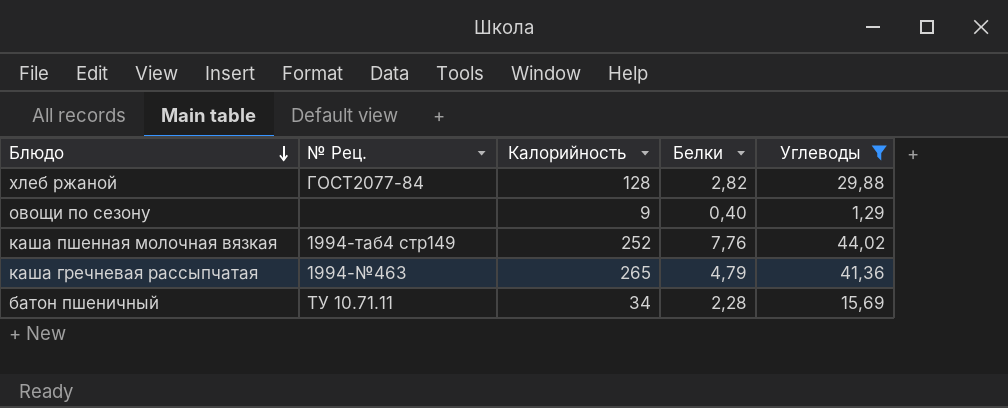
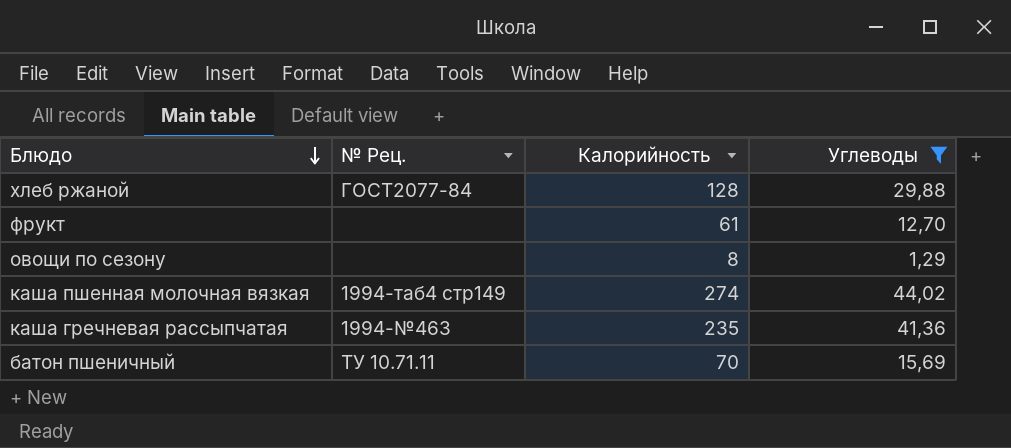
column Белки | position: 4 -> none
row фрукт: none -> none | 61 | 12,70
овощи по сезону | Калорийность: 9 -> 8
каша пшенная молочная вязкая | Калорийность: 252 -> 274
каша гречневая рассыпчатая | Калорийность: 265 -> 235
батон пшеничный | Калорийность: 34 -> 70

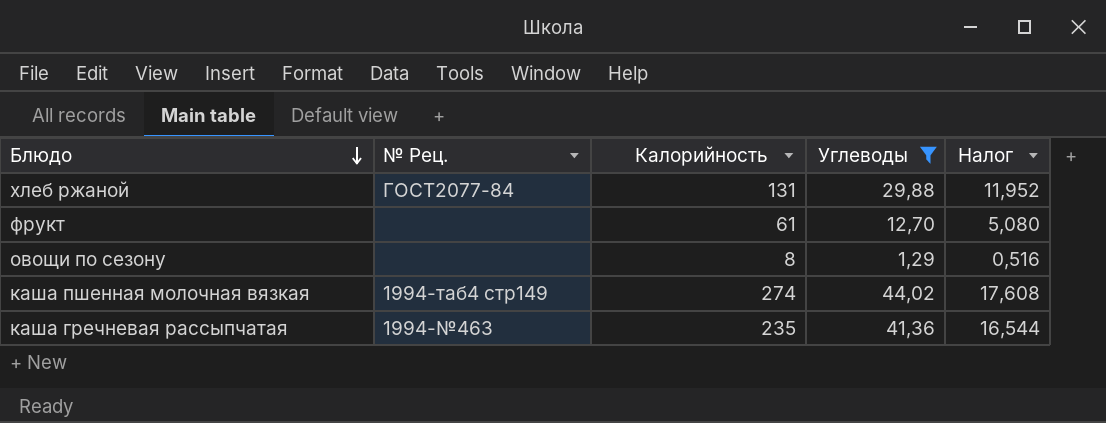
column Налог | formula: none -> [Углеводы] * 0,4
row батон пшеничный: ТУ 10.71.11 | 70 | 15,69 -> none
хлеб ржаной | Калорийность: 128 -> 131

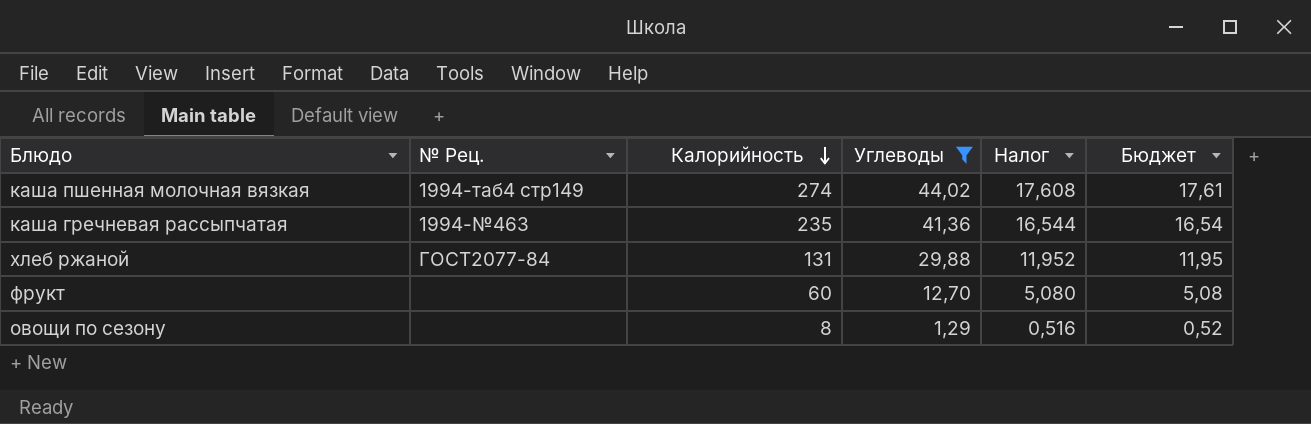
row order: Блюдо descending -> Калорийность descending
column Бюджет | formula: none -> [Углеводы] * 0,4
фрукт | Калорийность: 61 -> 60

